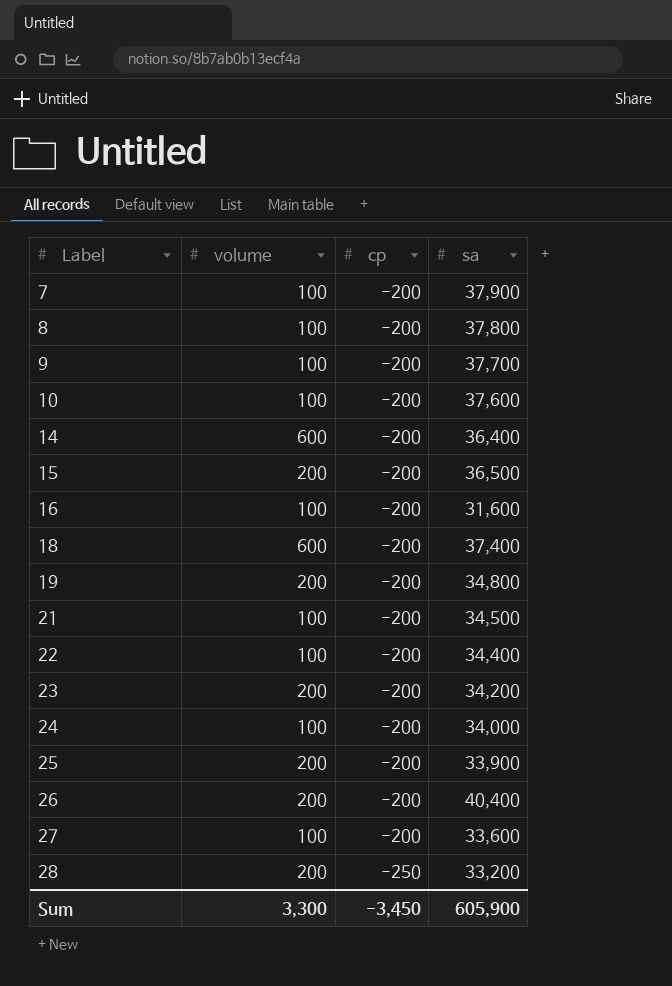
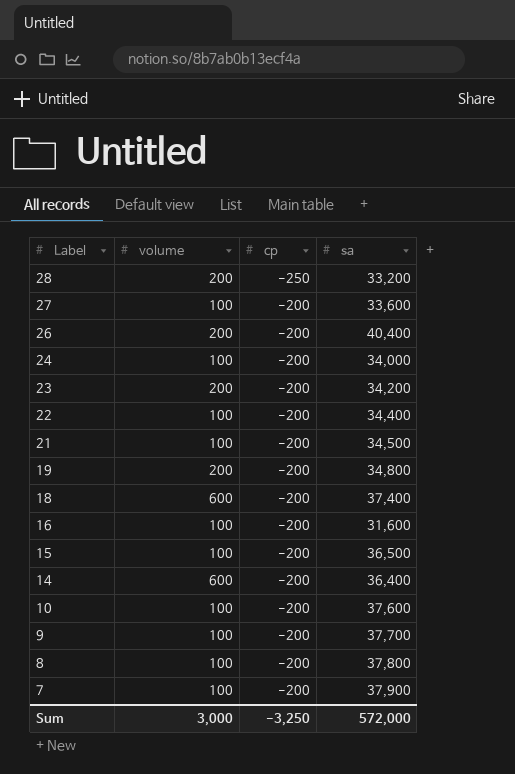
row order: Label ascending -> Label descending
row 25: 200 | -200 | 33,900 -> none
15 | volume: 200 -> 100
Sum | volume: 3,300 -> 3,000
Sum | cp: -3,450 -> -3,250
Sum | sa: 605,900 -> 572,000

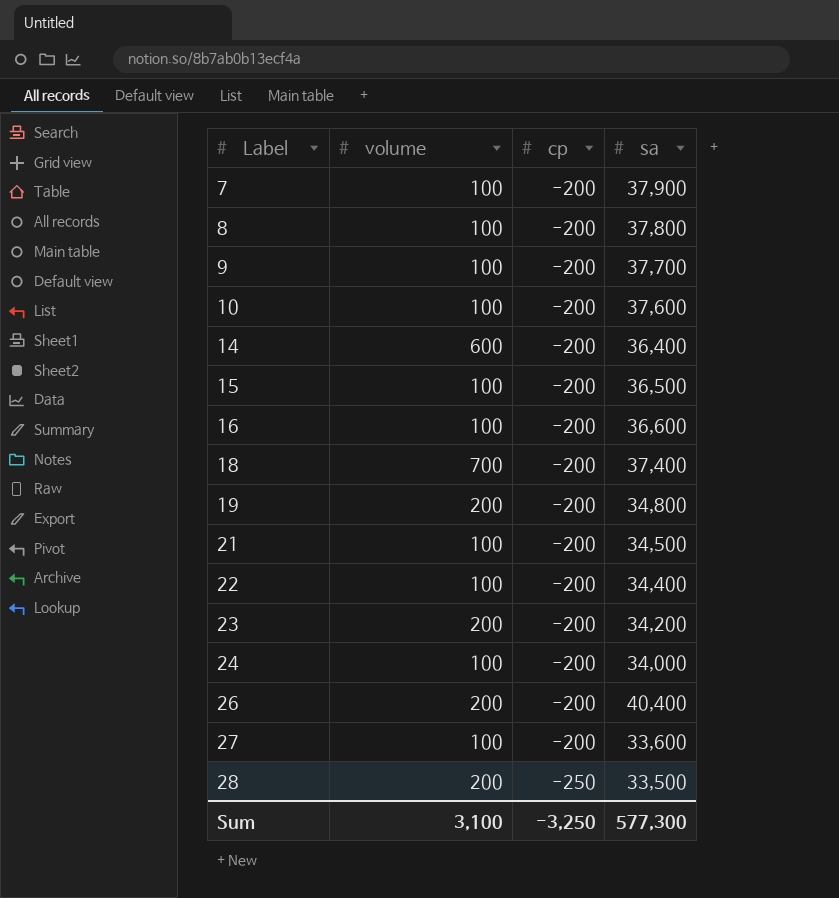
row order: Label descending -> Label ascending
16 | sa: 31,600 -> 36,600
18 | volume: 600 -> 700
28 | sa: 33,200 -> 33,500
Sum | volume: 3,000 -> 3,100
Sum | sa: 572,000 -> 577,300

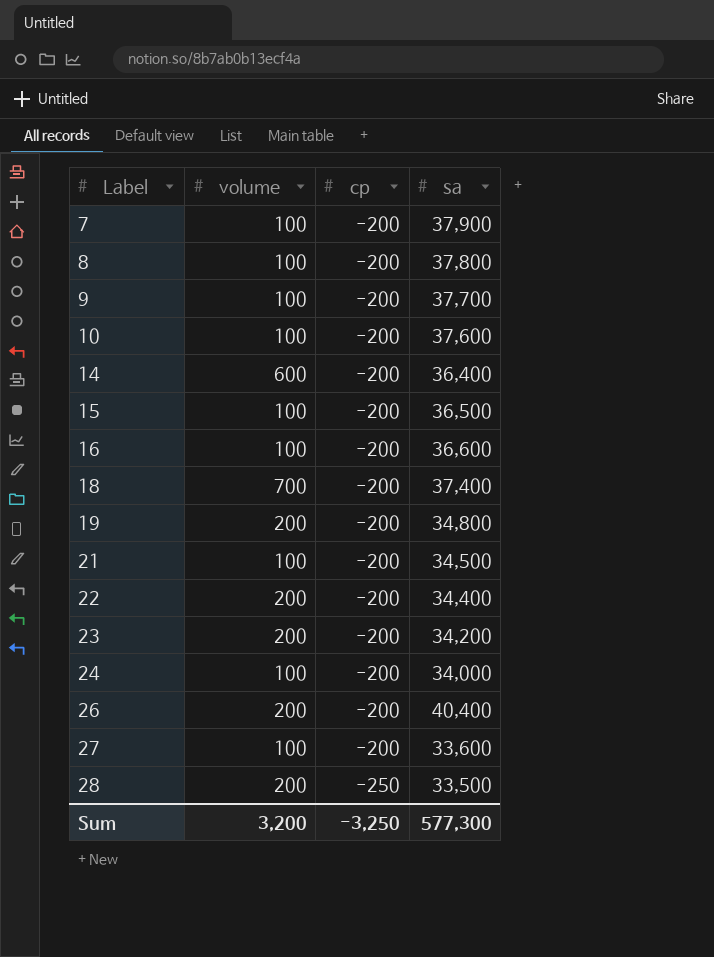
22 | volume: 100 -> 200
Sum | volume: 3,100 -> 3,200

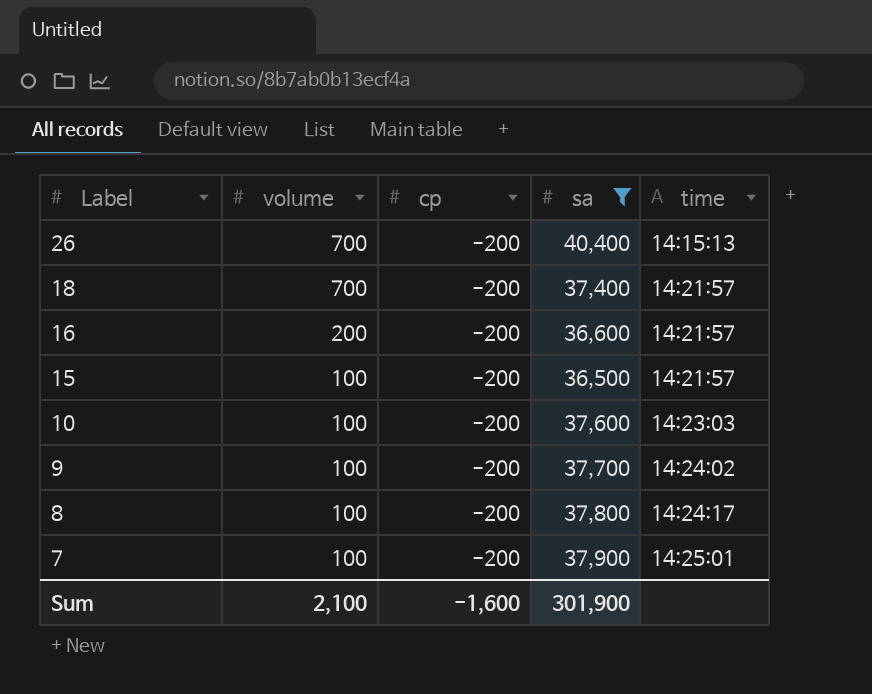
filter: none -> sa >= 36,500
row order: Label ascending -> Label descending
column time | position: none -> 5
26 | volume: 200 -> 700
16 | volume: 100 -> 200
Sum | volume: 3,200 -> 2,100
Sum | cp: -3,250 -> -1,600
Sum | sa: 577,300 -> 301,900

